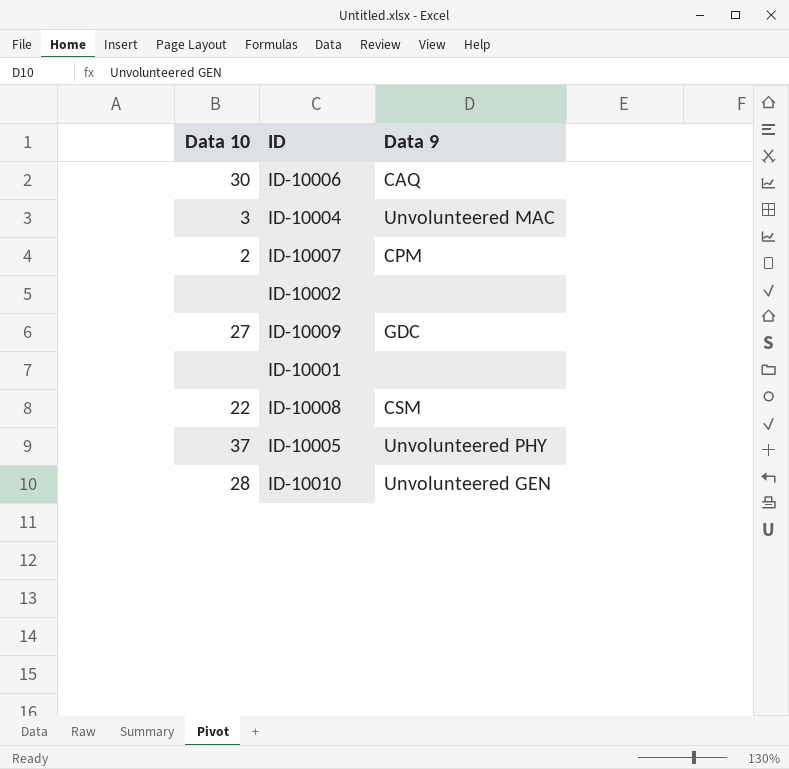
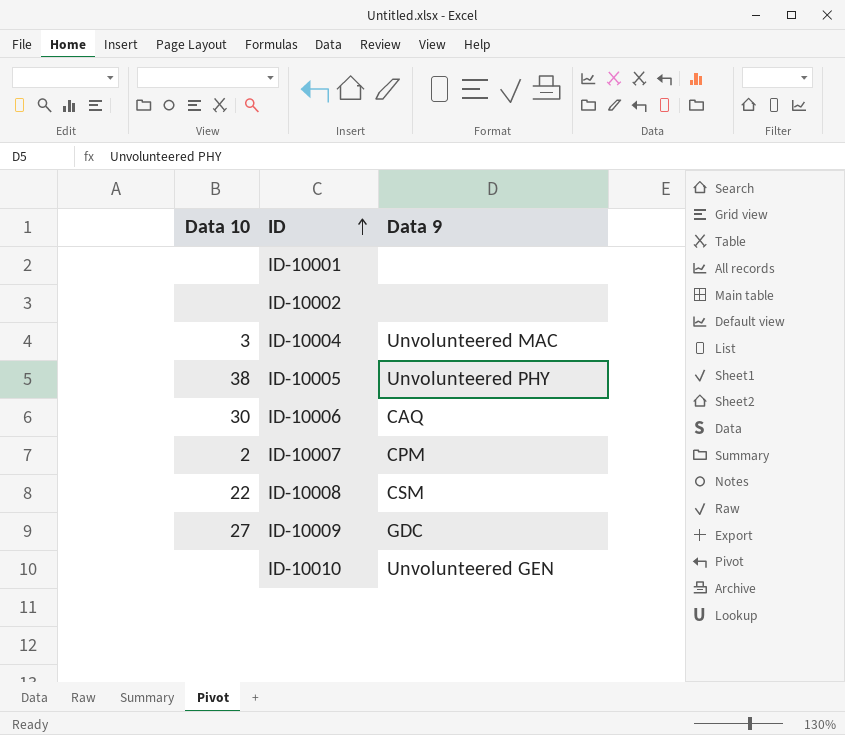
row order: none -> ID ascending
ID-10005 | Data 10: 37 -> 38
ID-10010 | Data 10: 28 -> none

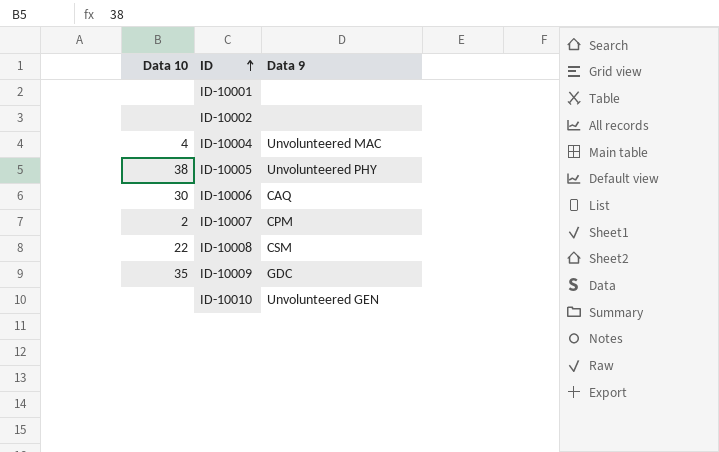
ID-10004 | Data 10: 3 -> 4
ID-10009 | Data 10: 27 -> 35

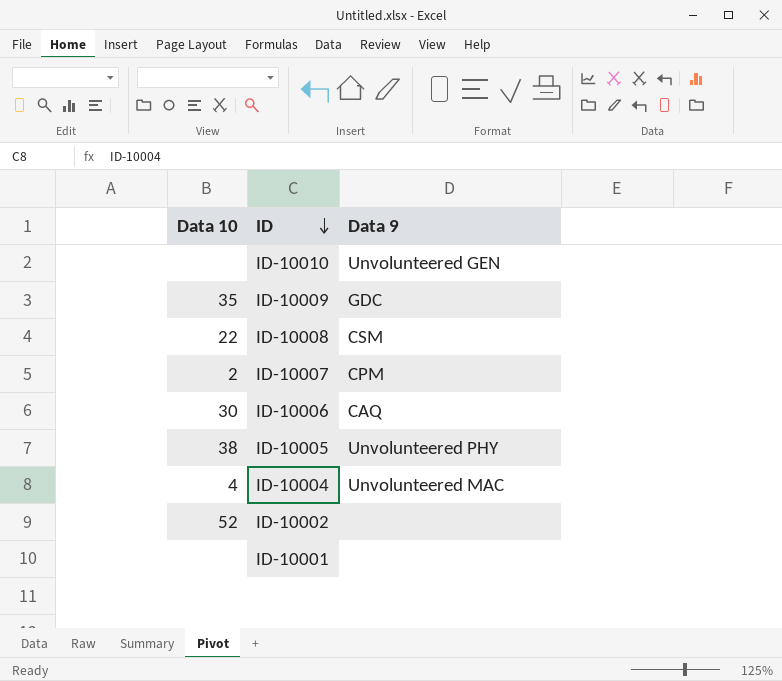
row order: ID ascending -> ID descending
ID-10002 | Data 10: none -> 52

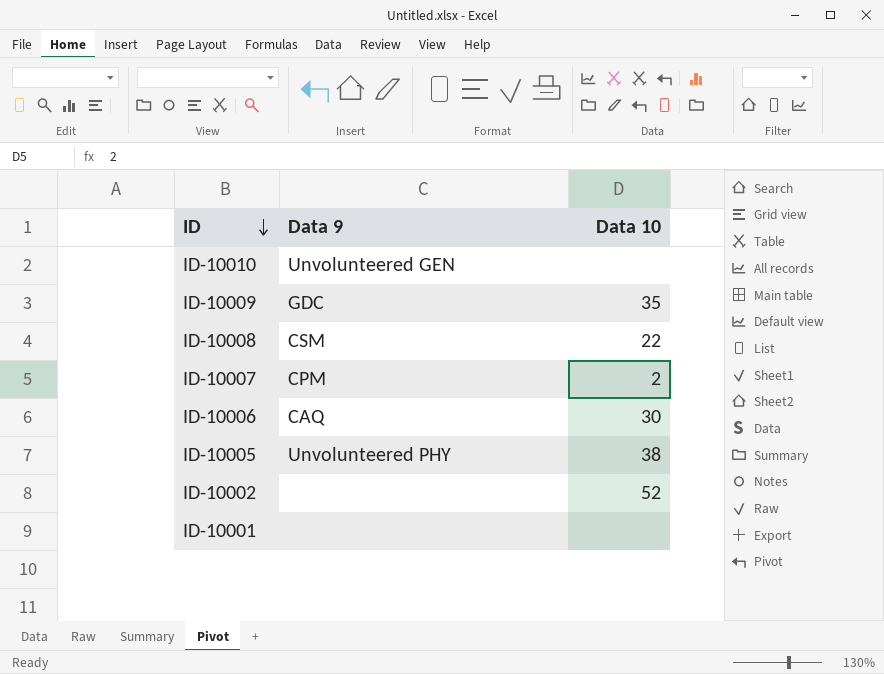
column Data 10 | position: 1 -> 3
row ID-10004: 4 | Unvolunteered MAC -> none

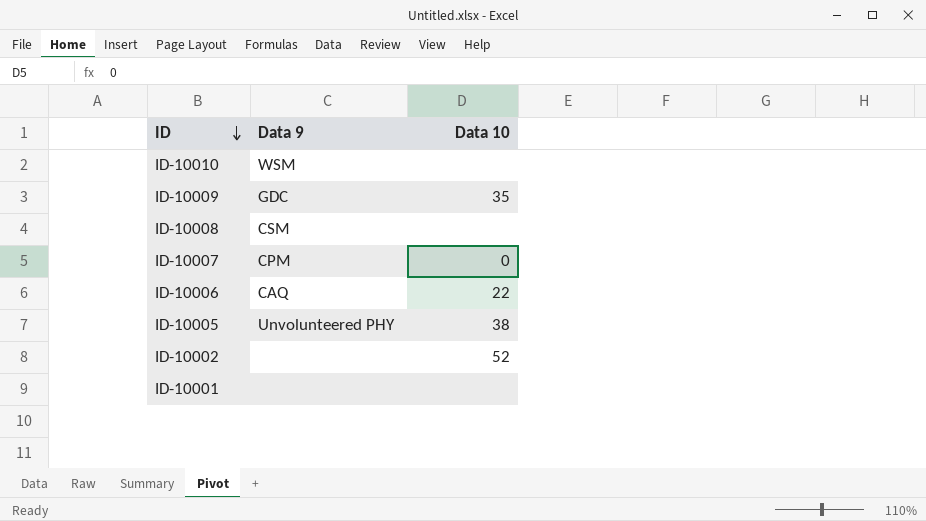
ID-10010 | Data 9: Unvolunteered GEN -> WSM
ID-10008 | Data 10: 22 -> none
ID-10007 | Data 10: 2 -> 0
ID-10006 | Data 10: 30 -> 22

